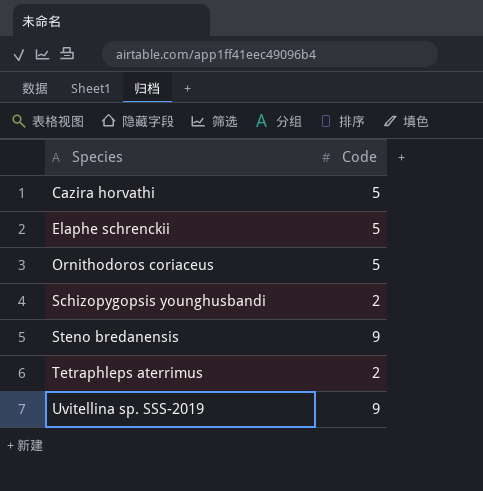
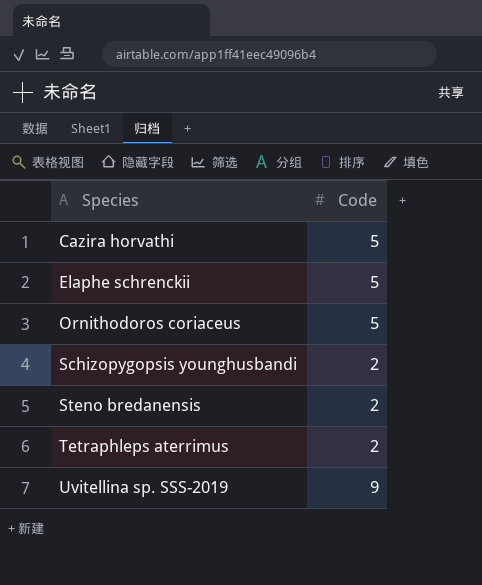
Steno bredanensis | Code: 9 -> 2

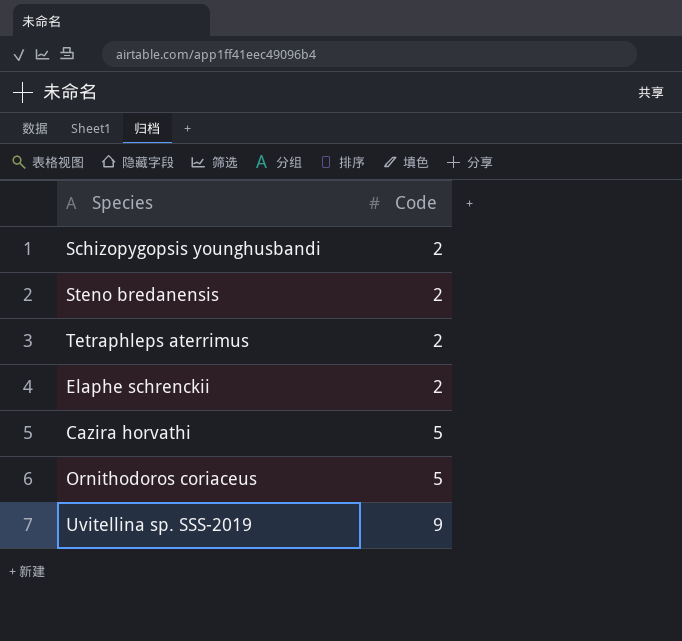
row order: Species ascending -> Code ascending
Elaphe schrenckii | Code: 5 -> 2

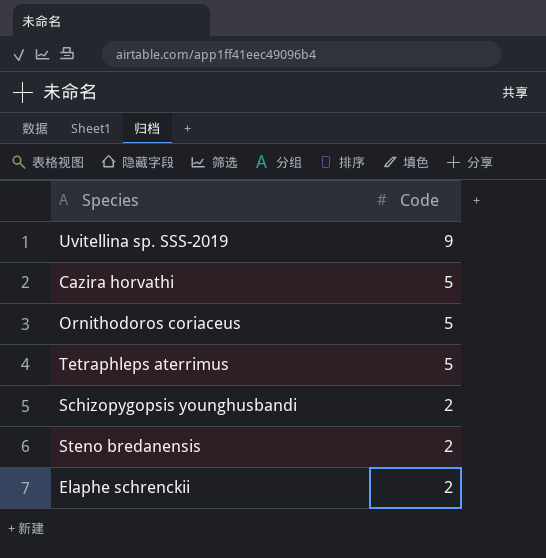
row order: Code ascending -> Code descending
Tetraphleps aterrimus | Code: 2 -> 5

